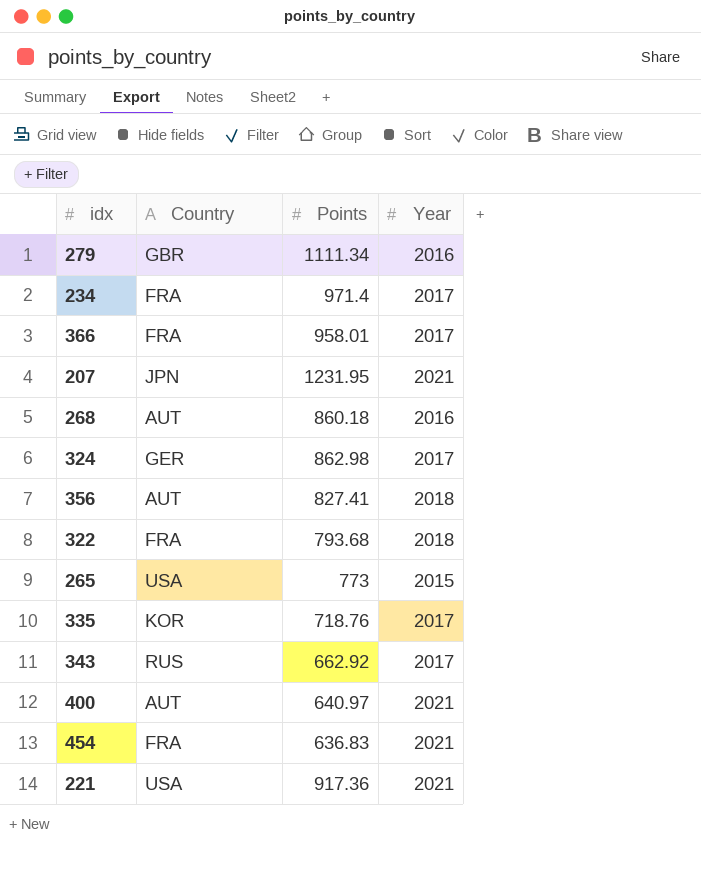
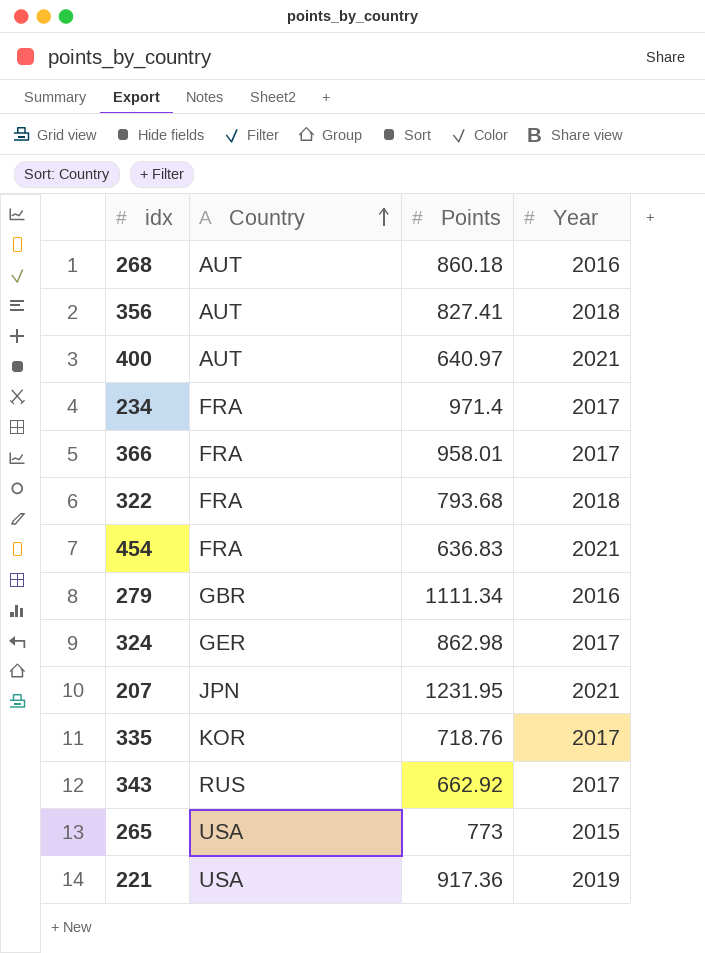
row order: none -> Country ascending
221 | Year: 2021 -> 2019

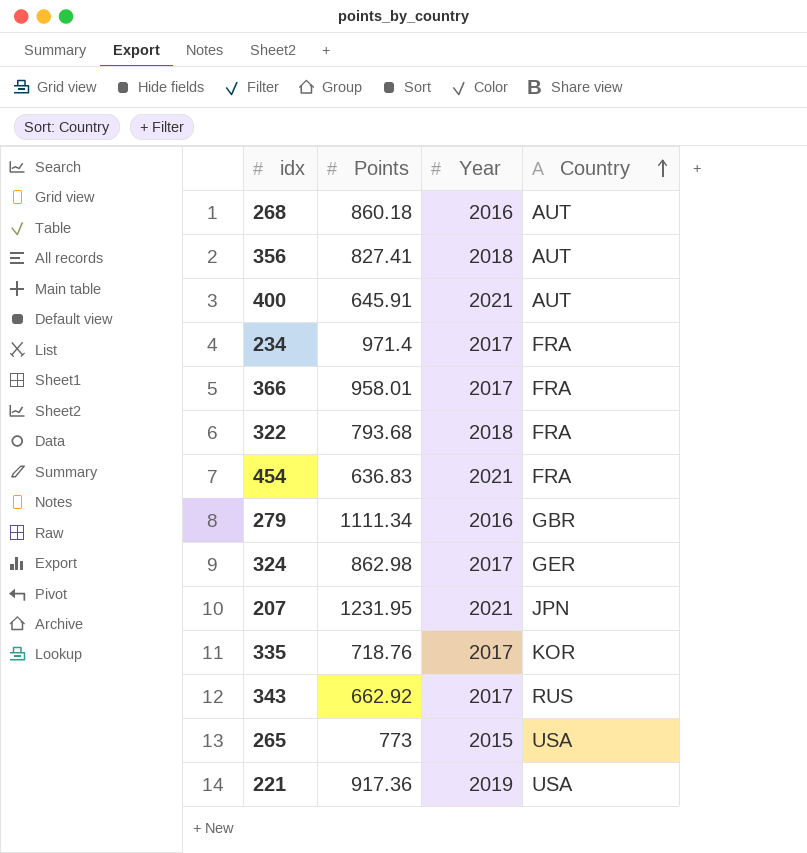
column Country | position: 2 -> 4
400 | Points: 640.97 -> 645.91

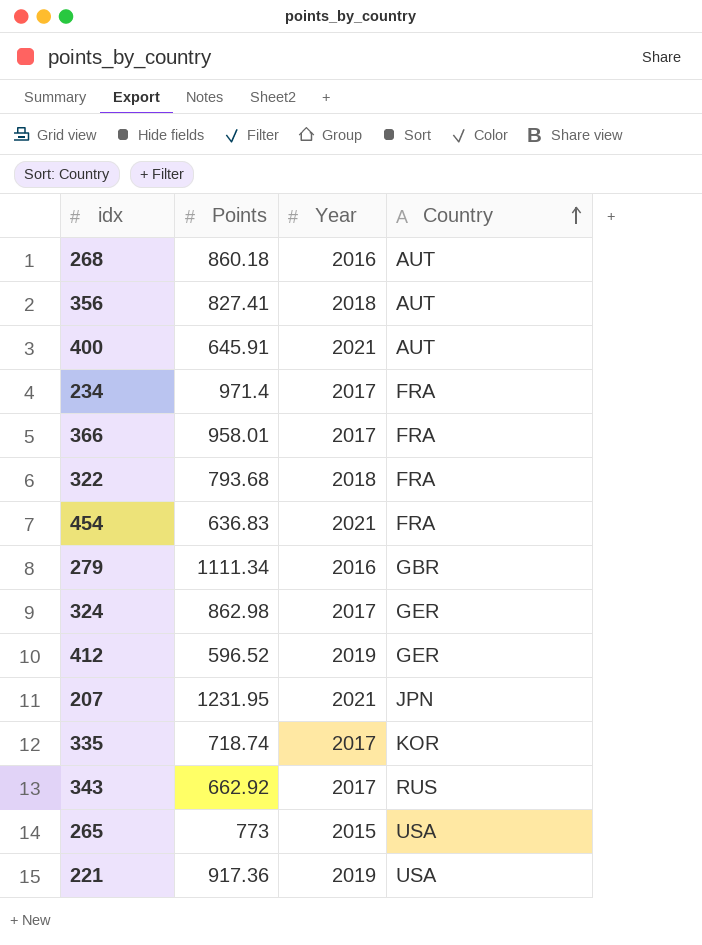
row 412: none -> 596.52 | 2019 | GER
335 | Points: 718.76 -> 718.74

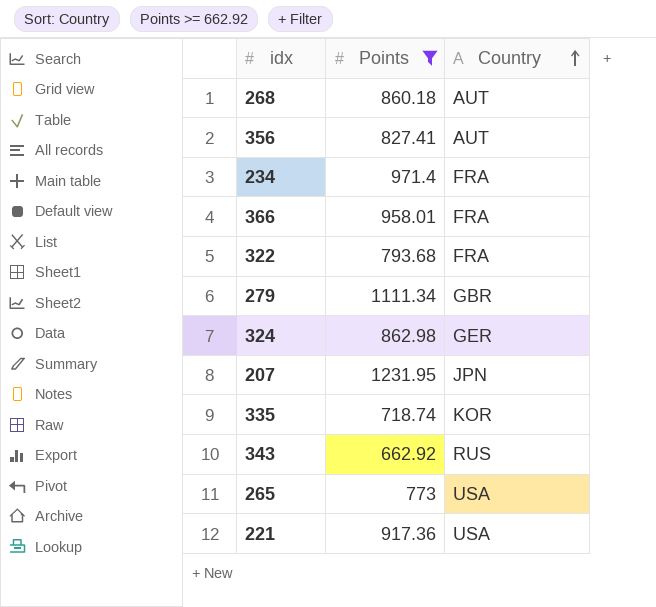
filter: none -> Points >= 662.92
column Year | position: 3 -> none

